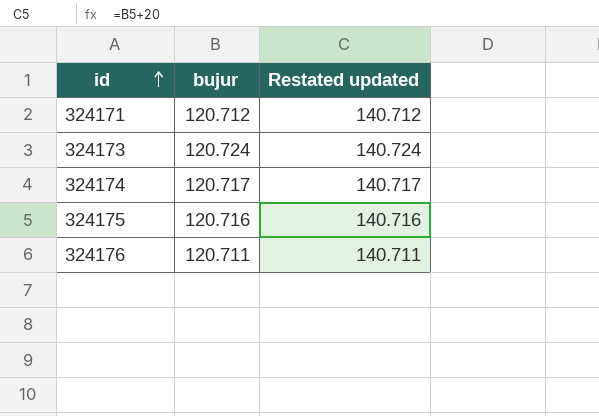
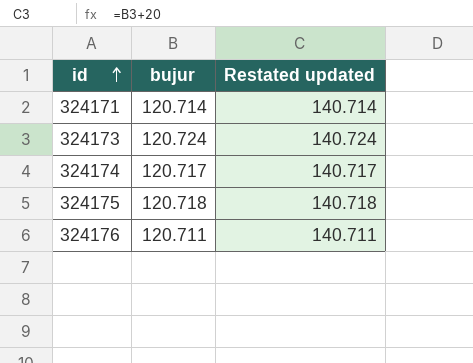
324171 | bujur: 120.712 -> 120.714
324171 | Restated updated: 140.712 -> 140.714
324175 | bujur: 120.716 -> 120.718
324175 | Restated updated: 140.716 -> 140.718

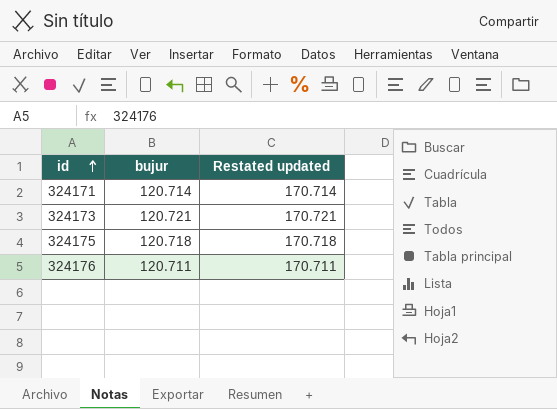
column Restated updated | formula: [bujur] + 20 -> [bujur] + 50
row 324174: 120.717 | 140.717 -> none
324173 | bujur: 120.724 -> 120.721

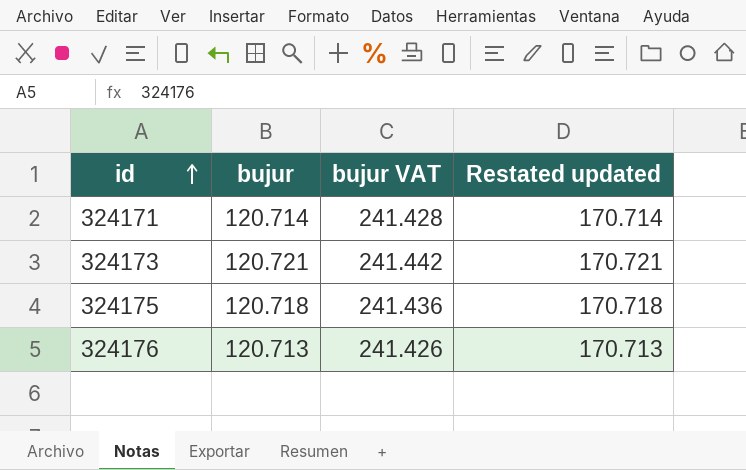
column bujur VAT | formula: none -> [bujur] * 2
324176 | bujur: 120.711 -> 120.713
324176 | Restated updated: 170.711 -> 170.713

